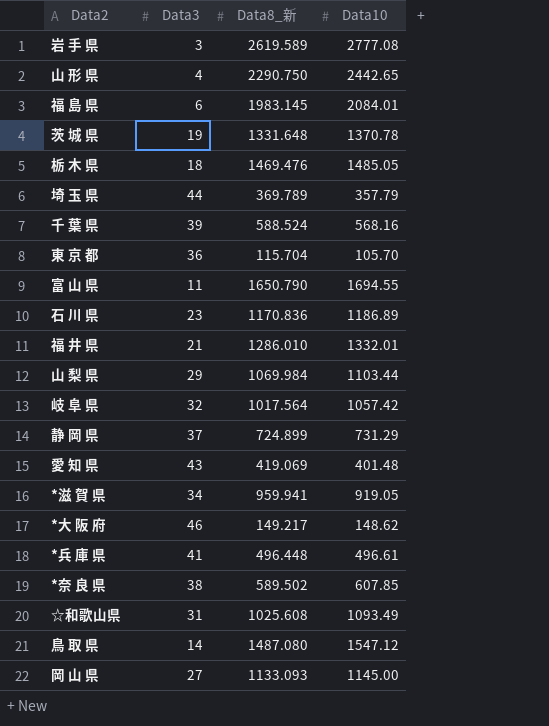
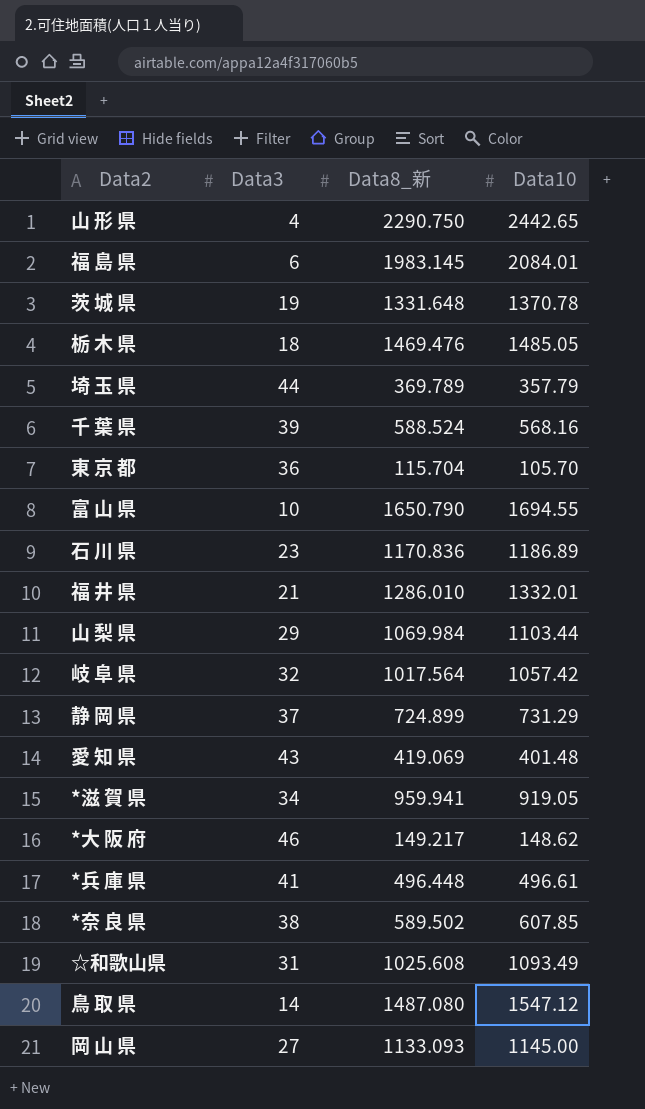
row 岩 手 県: 3 | 2619.589 | 2777.08 -> none
富 山 県 | Data3: 11 -> 10

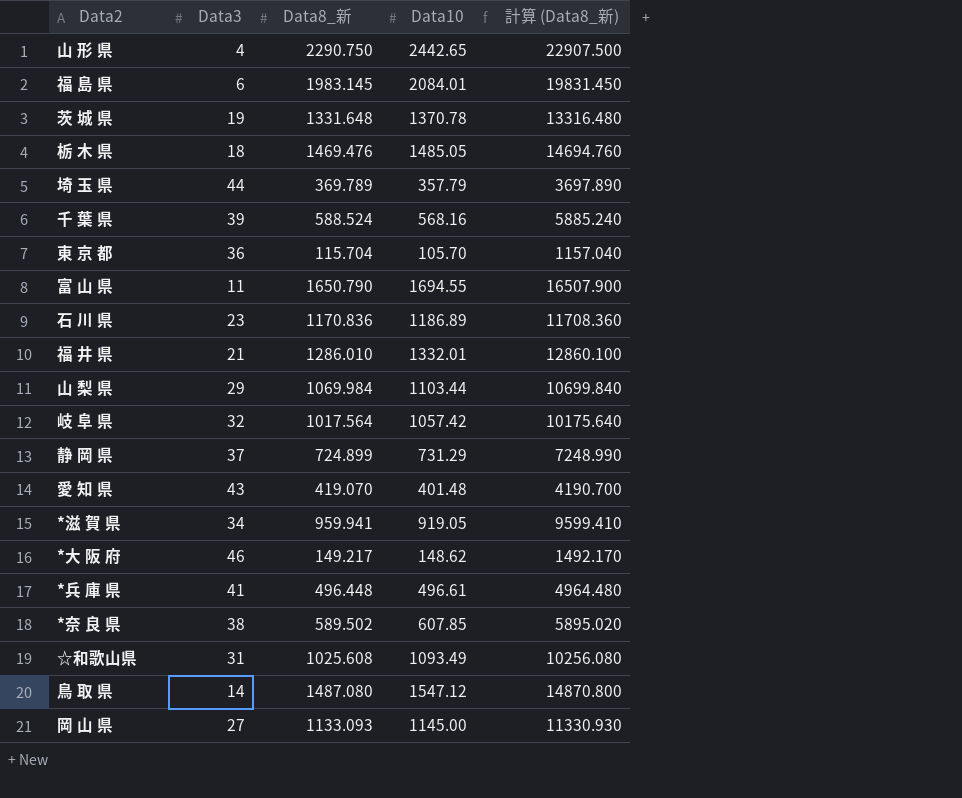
column 計算 (Data8_新) | formula: none -> [Data8_新] * 10
富 山 県 | Data3: 10 -> 11
愛 知 県 | Data8_新: 419.069 -> 419.070

